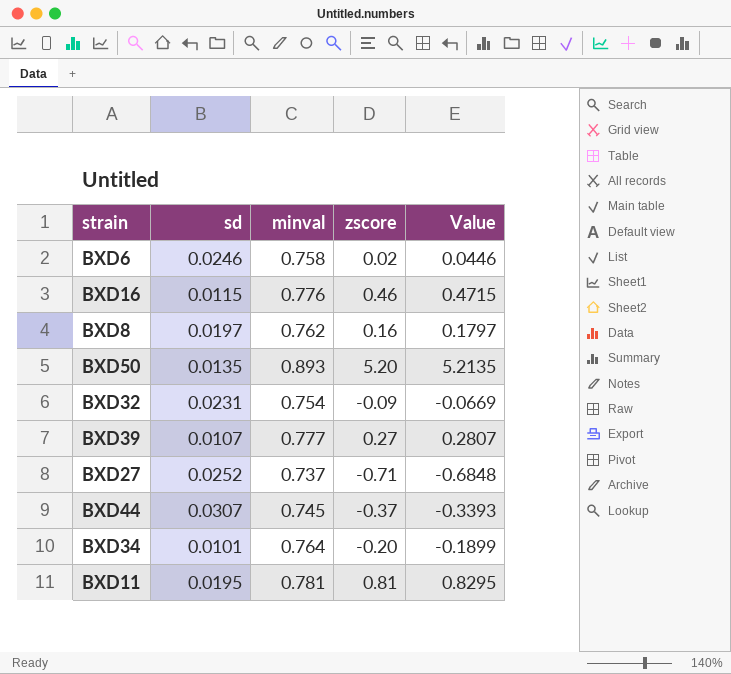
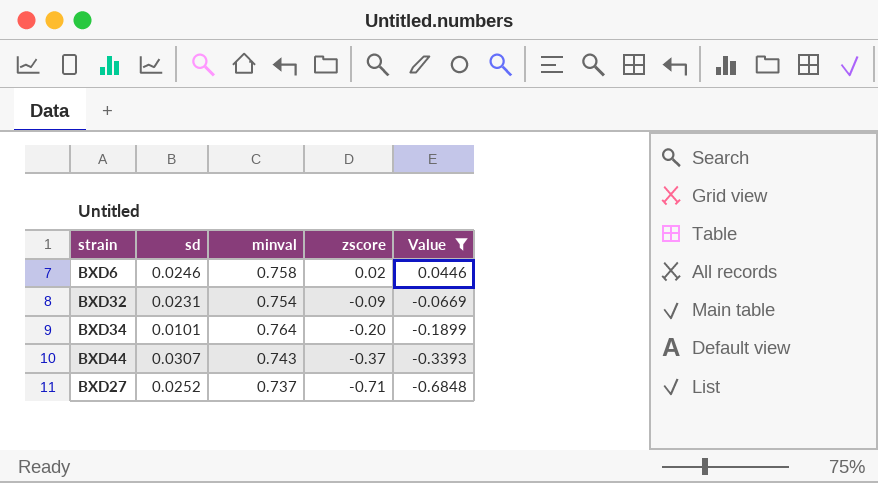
filter: none -> Value <= 0.0446
row order: none -> zscore descending
BXD44 | minval: 0.745 -> 0.743

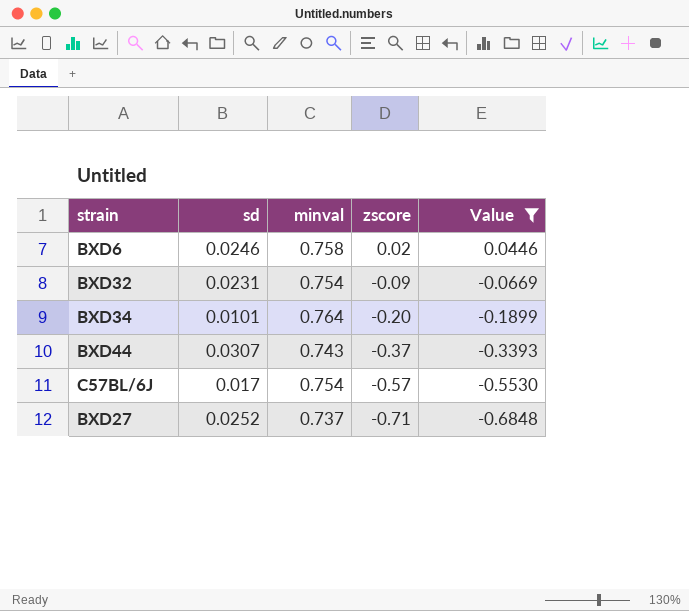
row C57BL/6J: none -> 0.017 | 0.754 | -0.57 | -0.5530

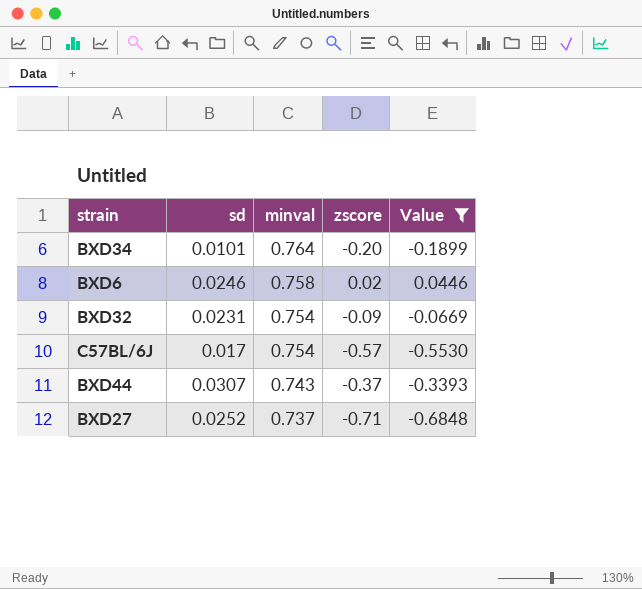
row order: zscore descending -> minval descending

